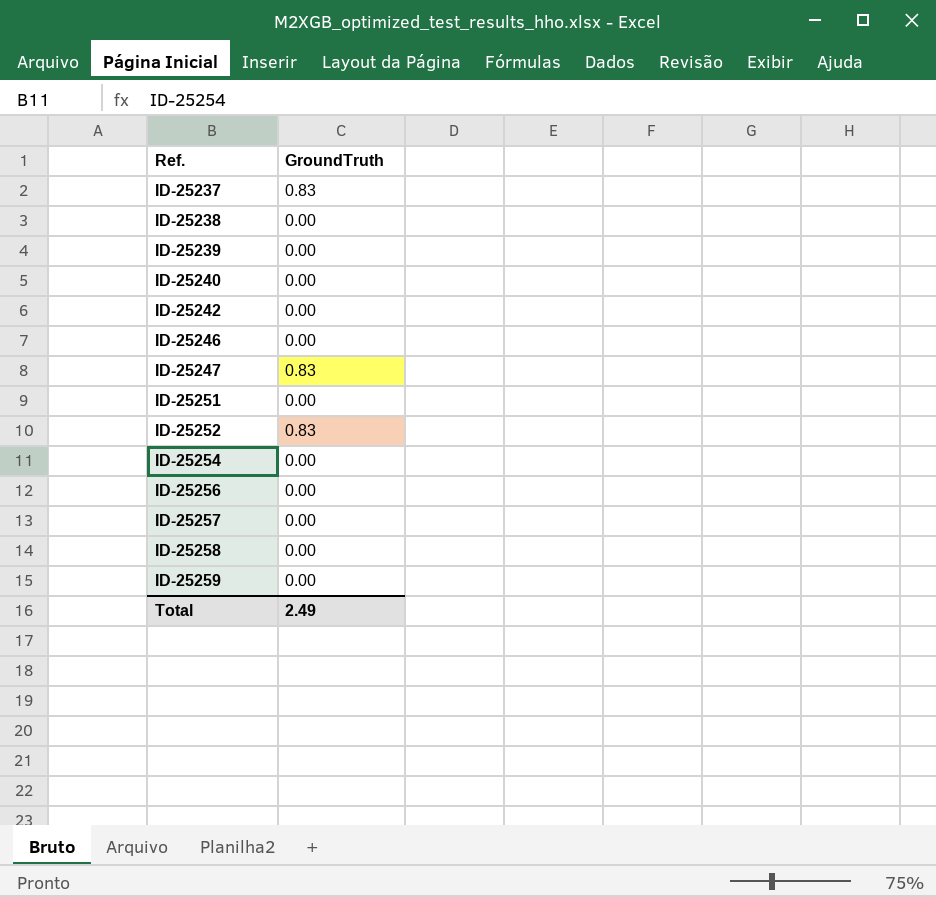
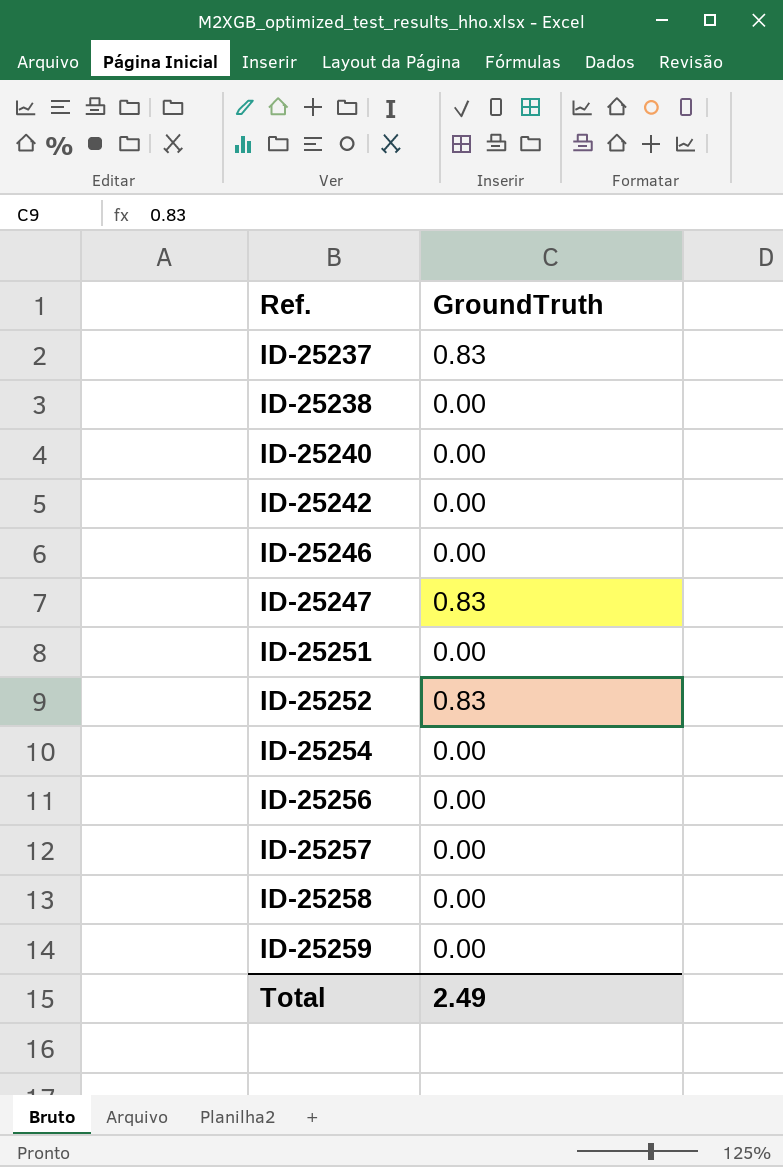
row ID-25239: 0.00 -> none

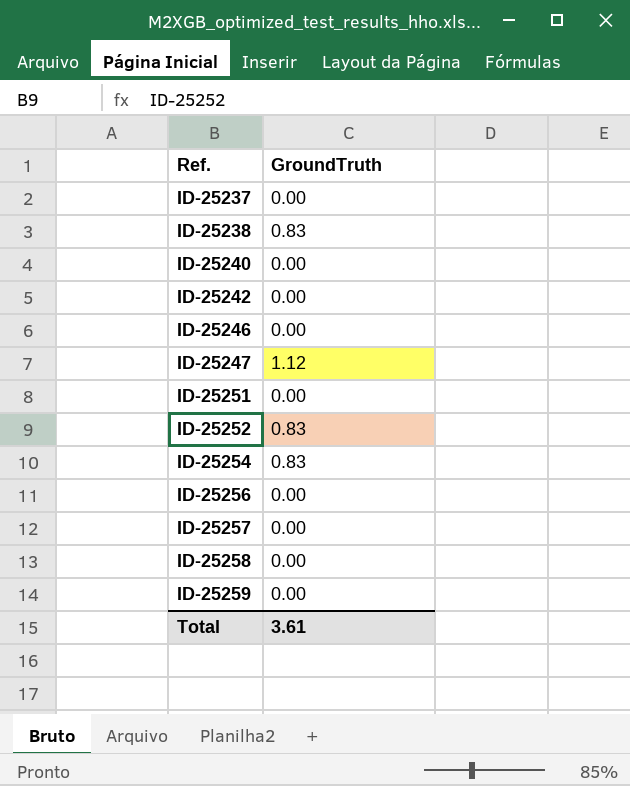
ID-25237 | GroundTruth: 0.83 -> 0.00
ID-25238 | GroundTruth: 0.00 -> 0.83
ID-25247 | GroundTruth: 0.83 -> 1.12
ID-25254 | GroundTruth: 0.00 -> 0.83
Total | GroundTruth: 2.49 -> 3.61

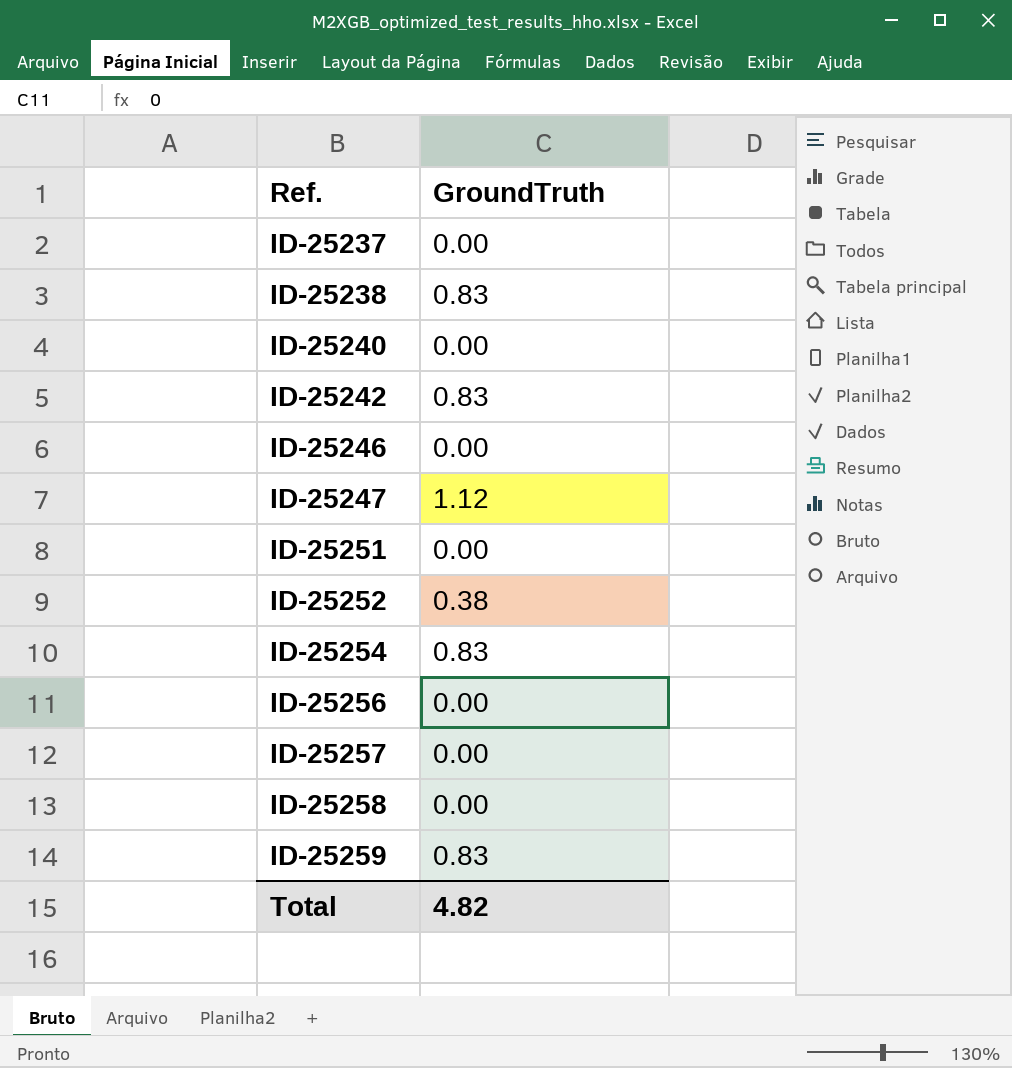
ID-25242 | GroundTruth: 0.00 -> 0.83
ID-25252 | GroundTruth: 0.83 -> 0.38
ID-25259 | GroundTruth: 0.00 -> 0.83
Total | GroundTruth: 3.61 -> 4.82

